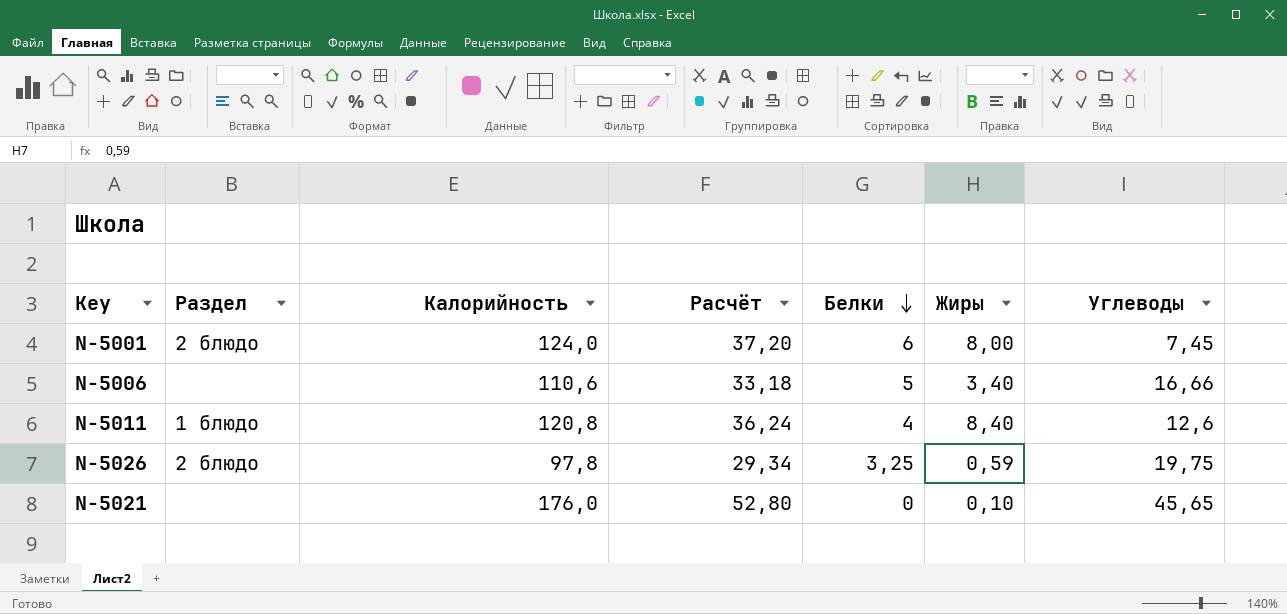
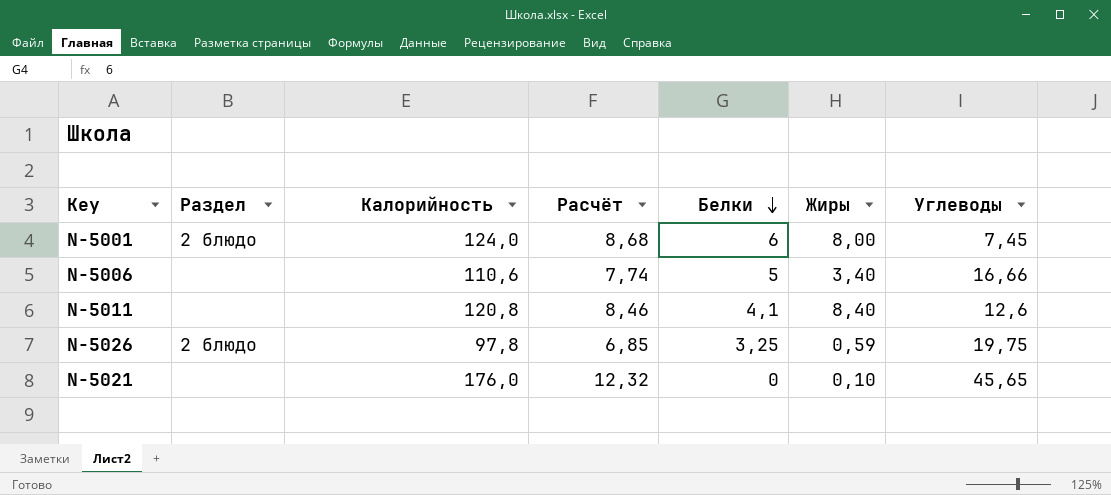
column Расчёт | formula: [Калорийность] * 0,3 -> [Калорийность] * 0,07
N-5011 | Раздел: 1 блюдо -> none
N-5011 | Белки: 4 -> 4,1

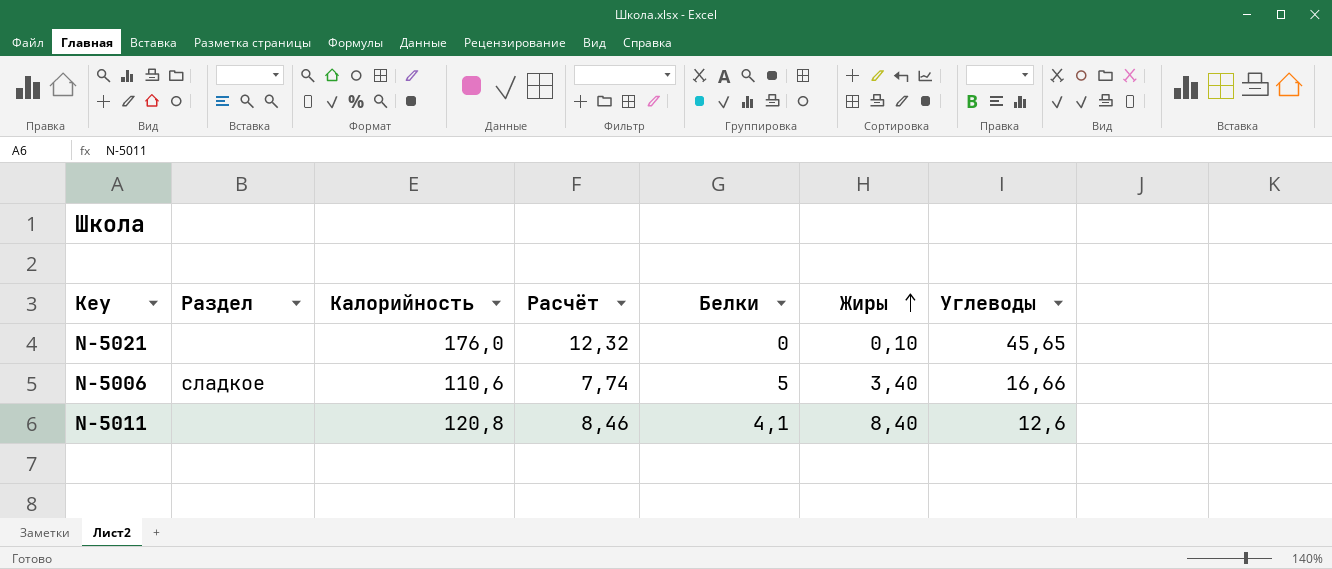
row order: Белки descending -> Жиры ascending
row N-5001: 2 блюдо | 124,0 | 8,68 | 6 | 8,00 | 7,45 -> none
row N-5026: 2 блюдо | 97,8 | 6,85 | 3,25 | 0,59 | 19,75 -> none
N-5006 | Раздел: none -> сладкое

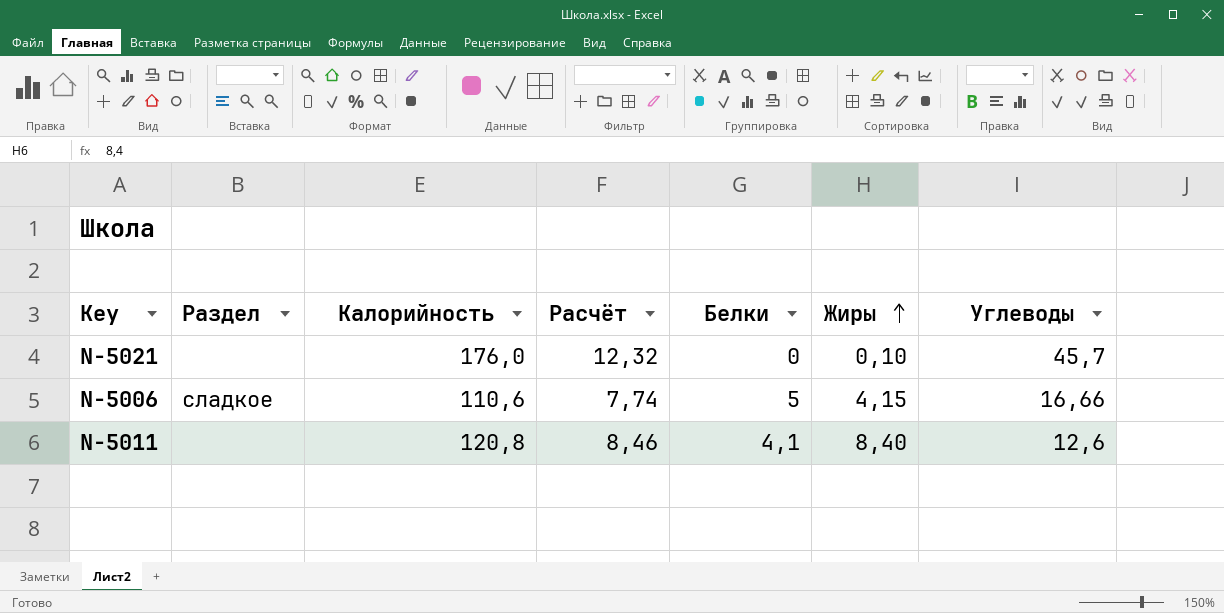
N-5021 | Углеводы: 45,65 -> 45,7
N-5006 | Жиры: 3,40 -> 4,15

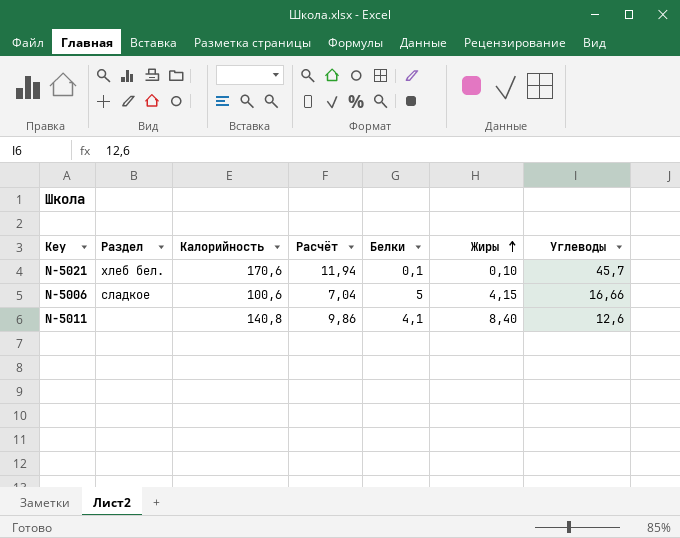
N-5021 | Раздел: none -> хлеб бел.
N-5021 | Калорийность: 176,0 -> 170,6
N-5021 | Расчёт: 12,32 -> 11,94
N-5021 | Белки: 0 -> 0,1
N-5006 | Калорийность: 110,6 -> 100,6
N-5006 | Расчёт: 7,74 -> 7,04
N-5011 | Калорийность: 120,8 -> 140,8
N-5011 | Расчёт: 8,46 -> 9,86

